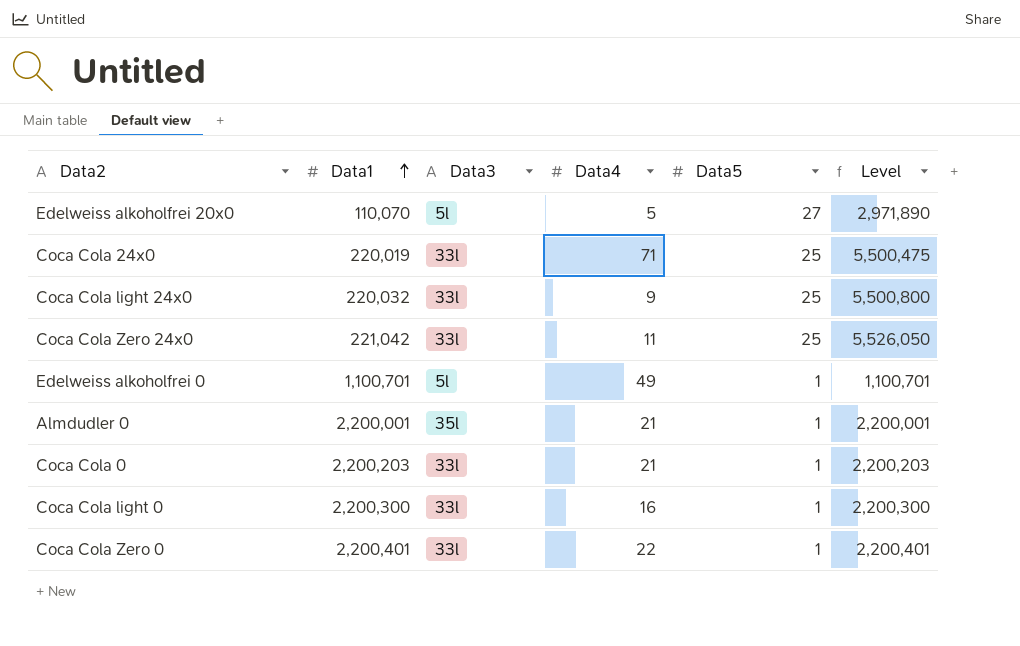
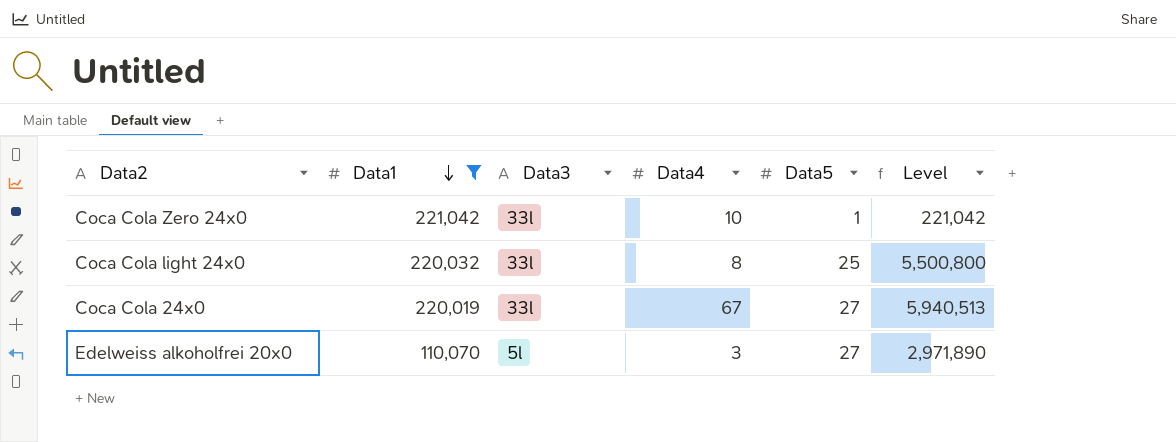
filter: none -> Data1 <= 221,042
row order: Data1 ascending -> Data1 descending
Coca Cola Zero 24x0 | Data4: 11 -> 10
Coca Cola Zero 24x0 | Data5: 25 -> 1
Coca Cola Zero 24x0 | Level: 5,526,050 -> 221,042
Coca Cola light 24x0 | Data4: 9 -> 8
Coca Cola 24x0 | Data4: 71 -> 67
Coca Cola 24x0 | Data5: 25 -> 27
Coca Cola 24x0 | Level: 5,500,475 -> 5,940,513
Edelweiss alkoholfrei 20x0 | Data4: 5 -> 3

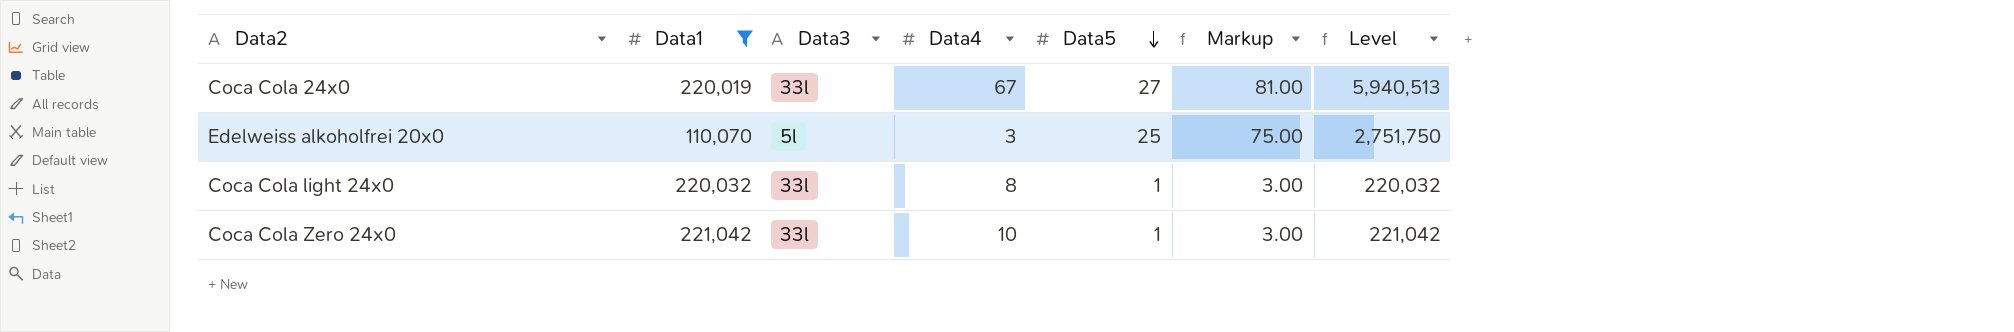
row order: Data1 descending -> Data5 descending
column Markup | formula: none -> [Data5] * 3
Edelweiss alkoholfrei 20x0 | Data5: 27 -> 25
Edelweiss alkoholfrei 20x0 | Level: 2,971,890 -> 2,751,750
Coca Cola light 24x0 | Data5: 25 -> 1
Coca Cola light 24x0 | Level: 5,500,800 -> 220,032

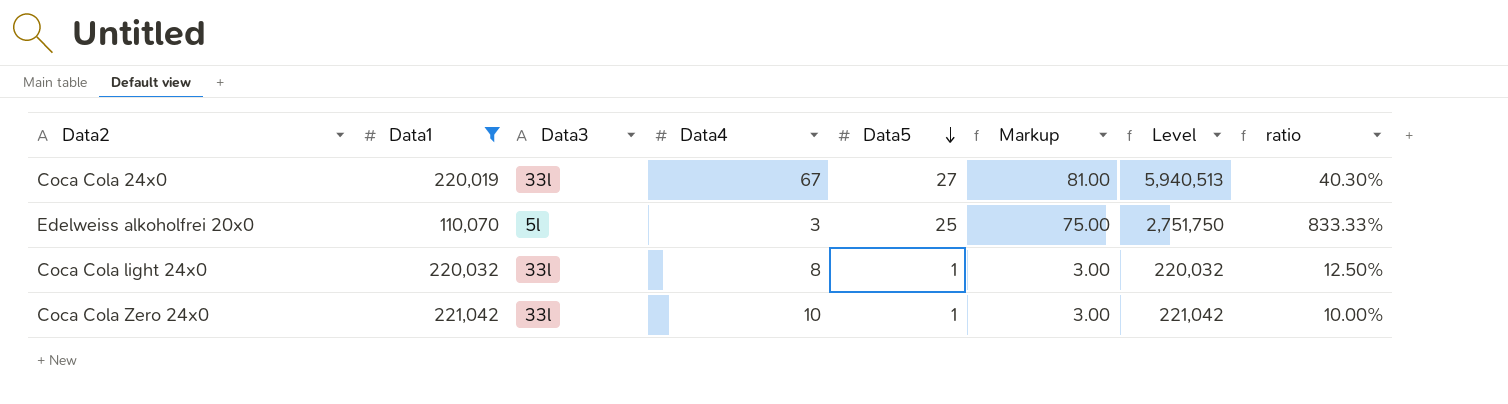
column ratio | formula: none -> [Data5] / [Data4]

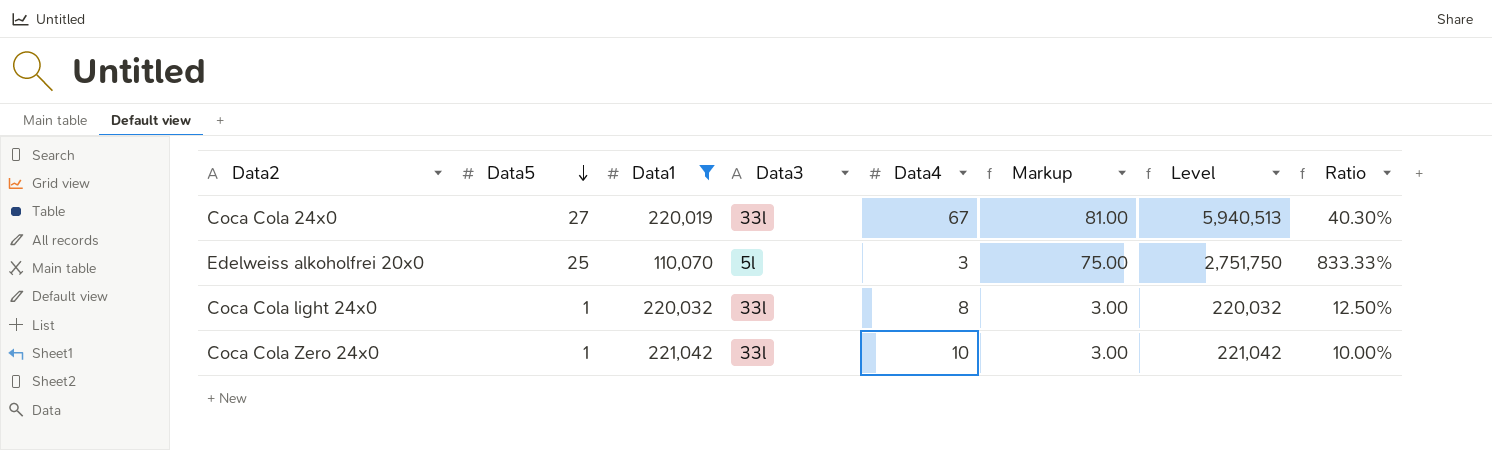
column Data5 | position: 5 -> 2
column name: ratio -> Ratio

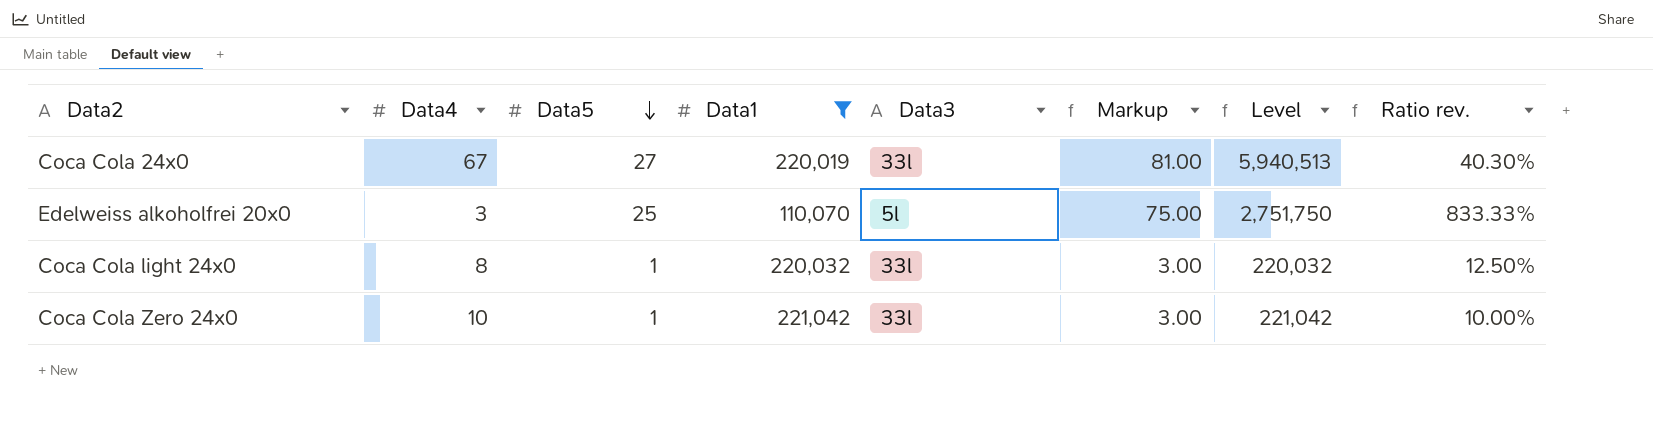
column Data4 | position: 5 -> 2
column name: Ratio -> Ratio rev.

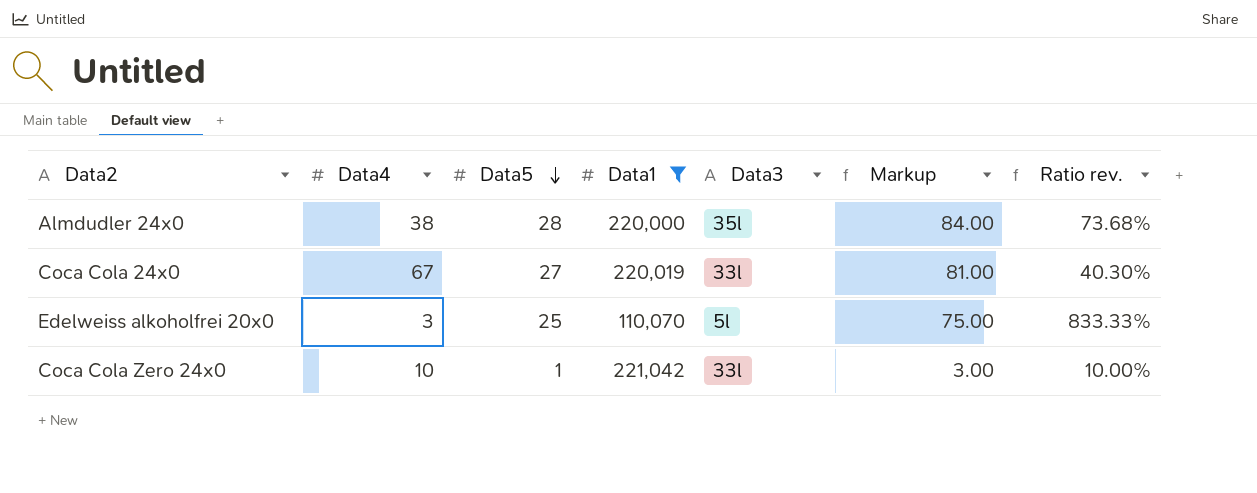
column Level | formula: [Data5] * [Data1] -> none
row Coca Cola light 24x0: 8 | 1 | 220,032 | 33l | 3.00 | 220,032 | 12.50% -> none
row Almdudler 24x0: none -> 38 | 28 | 220,000 | 35l | 84.00 | 73.68%

